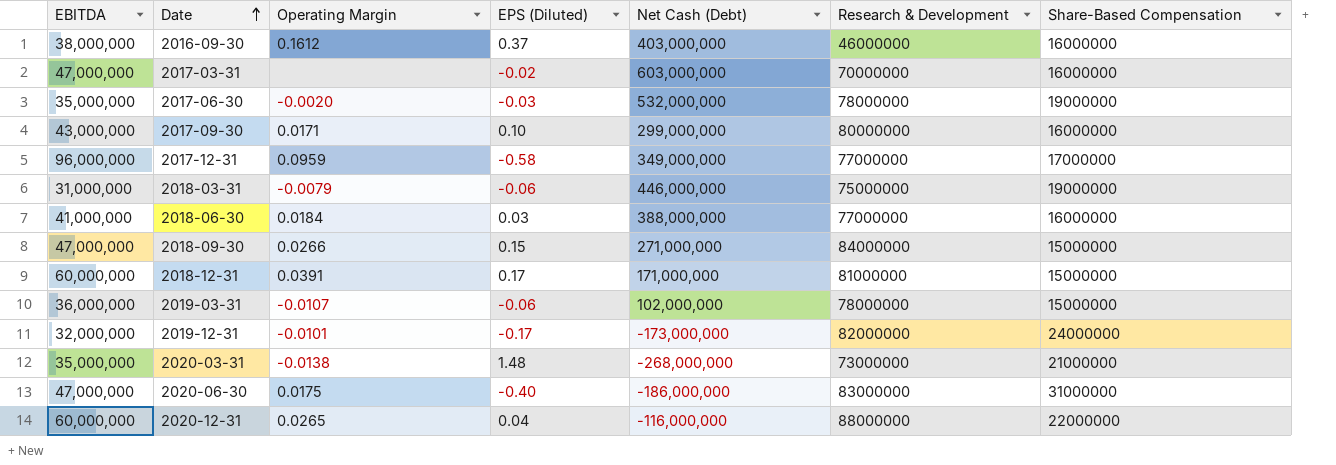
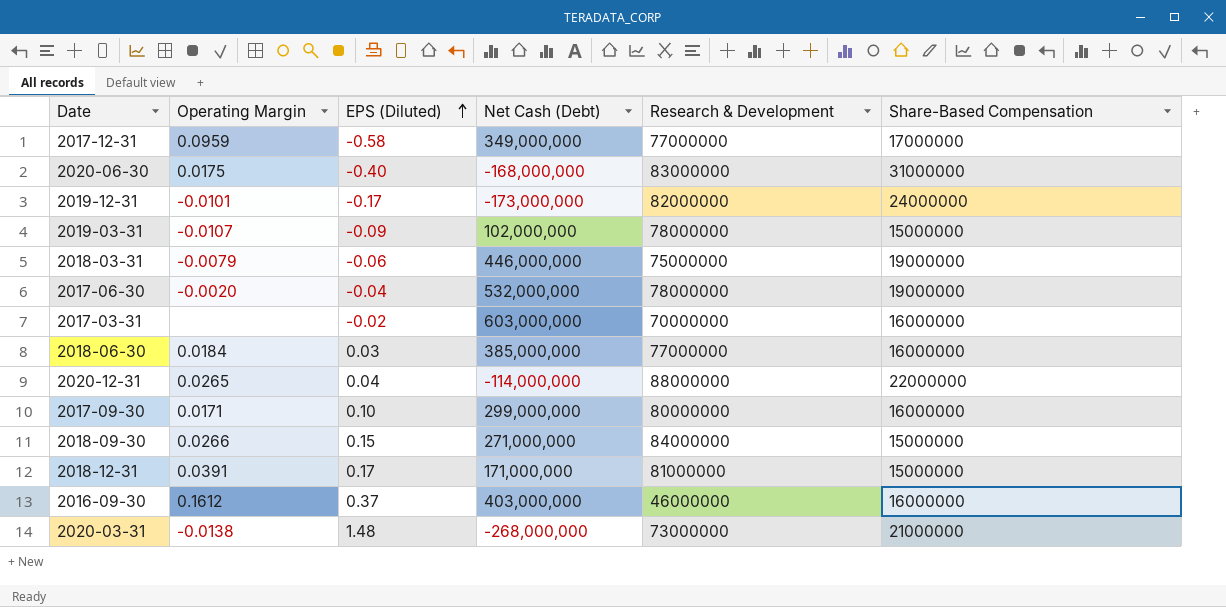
row order: Date ascending -> EPS (Diluted) ascending
column EBITDA | position: 1 -> none
2020-06-30 | Net Cash (Debt): -186,000,000 -> -168,000,000
2019-03-31 | EPS (Diluted): -0.06 -> -0.09
2017-06-30 | EPS (Diluted): -0.03 -> -0.04
2018-06-30 | Net Cash (Debt): 388,000,000 -> 385,000,000
2020-12-31 | Net Cash (Debt): -116,000,000 -> -114,000,000

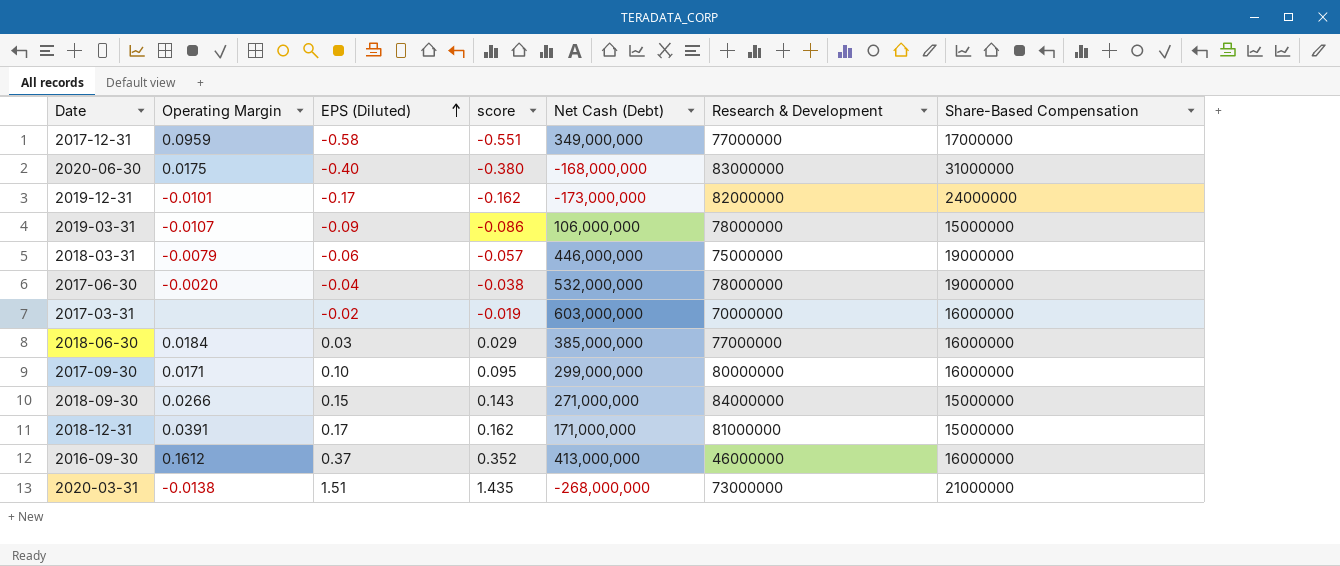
column score | formula: none -> [EPS (Diluted)] * 0.95
row 2020-12-31: 0.0265 | 0.04 | -114,000,000 | 88000000 | 22000000 -> none
2019-03-31 | Net Cash (Debt): 102,000,000 -> 106,000,000
2016-09-30 | Net Cash (Debt): 403,000,000 -> 413,000,000
2020-03-31 | EPS (Diluted): 1.48 -> 1.51

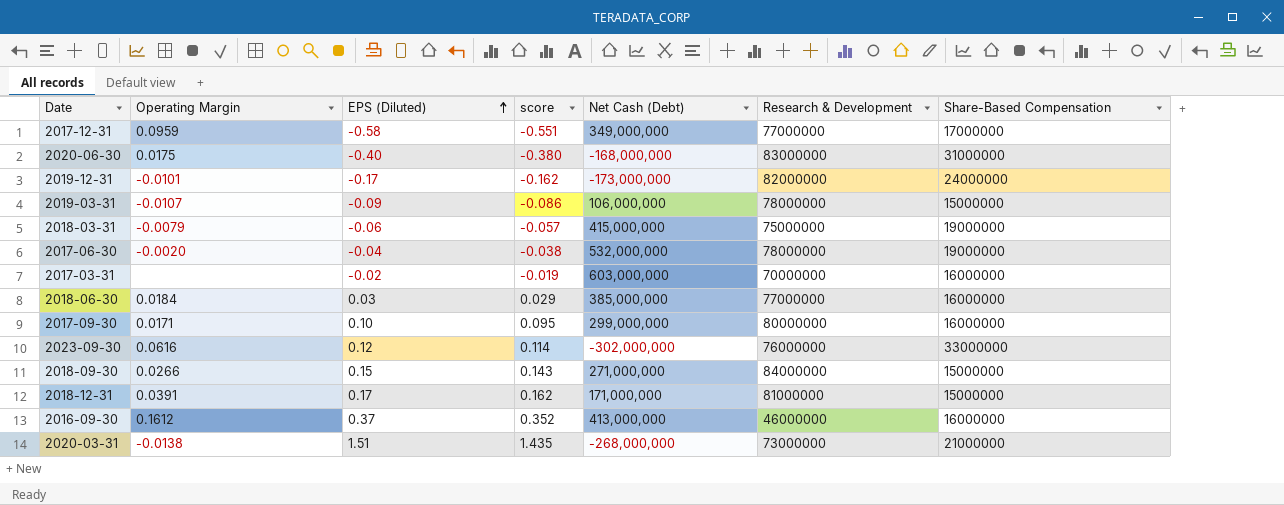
2018-03-31 | Net Cash (Debt): 446,000,000 -> 415,000,000
row 2023-09-30: none -> 0.0616 | 0.12 | 0.114 | -302,000,000 | 76000000 | 33000000

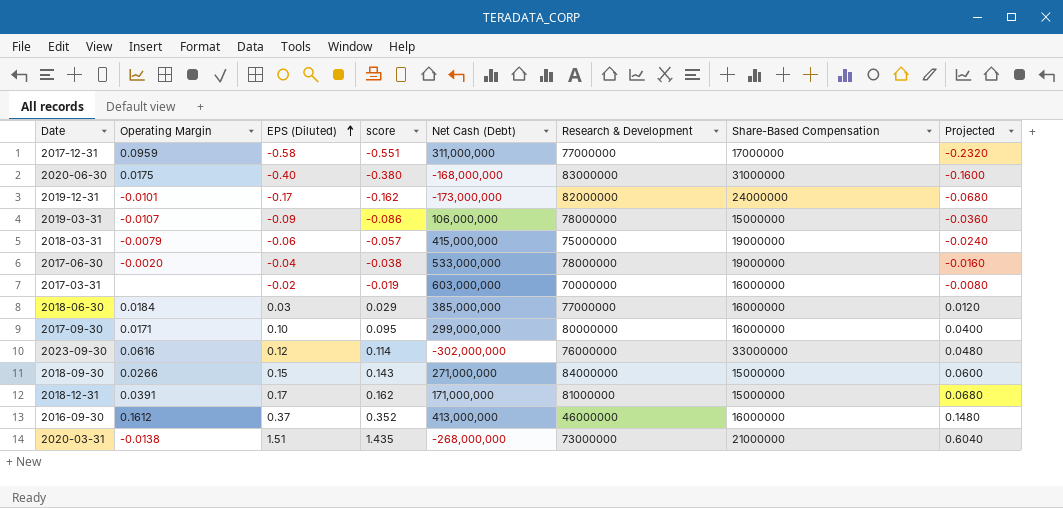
column Projected | formula: none -> [EPS (Diluted)] * 0.4
2017-12-31 | Net Cash (Debt): 349,000,000 -> 311,000,000
2017-06-30 | Net Cash (Debt): 532,000,000 -> 533,000,000

